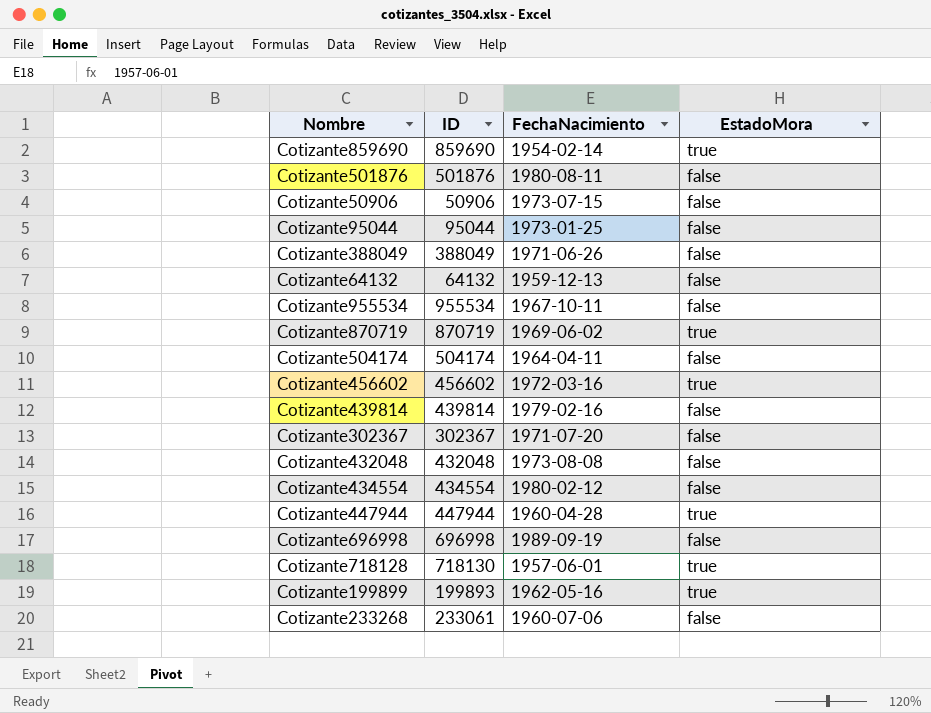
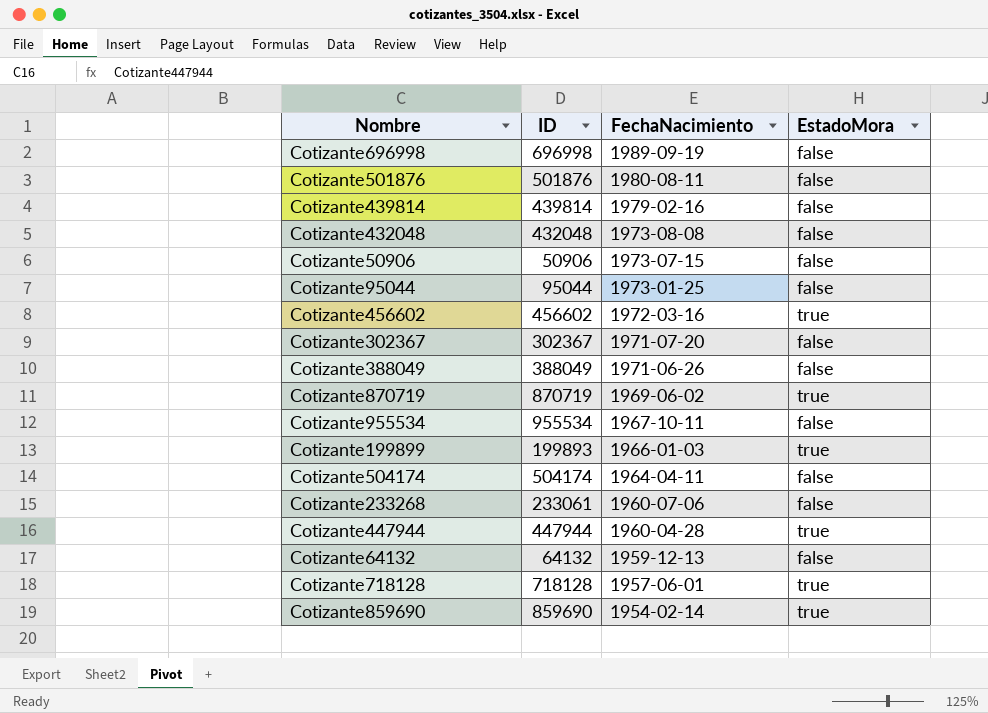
row order: none -> FechaNacimiento descending
row Cotizante434554: 434554 | 1980-02-12 | false -> none
Cotizante199899 | FechaNacimiento: 1962-05-16 -> 1966-01-03
Cotizante718128 | ID: 718130 -> 718128

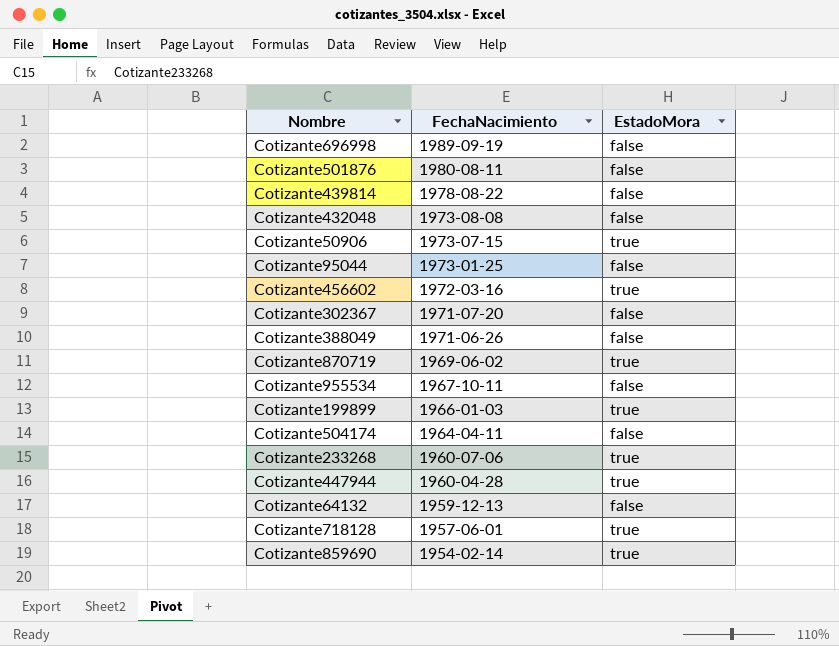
column ID | position: 2 -> none
Cotizante439814 | FechaNacimiento: 1979-02-16 -> 1978-08-22
Cotizante50906 | EstadoMora: false -> true
Cotizante233268 | EstadoMora: false -> true

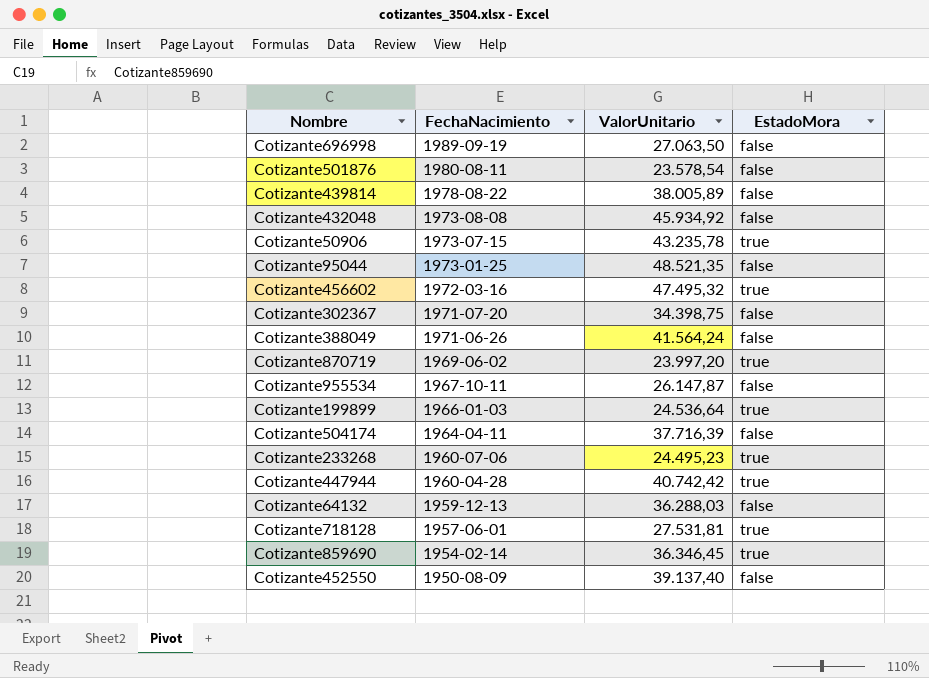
column ValorUnitario | position: none -> 3
row Cotizante452550: none -> 1950-08-09 | 39.137,40 | false

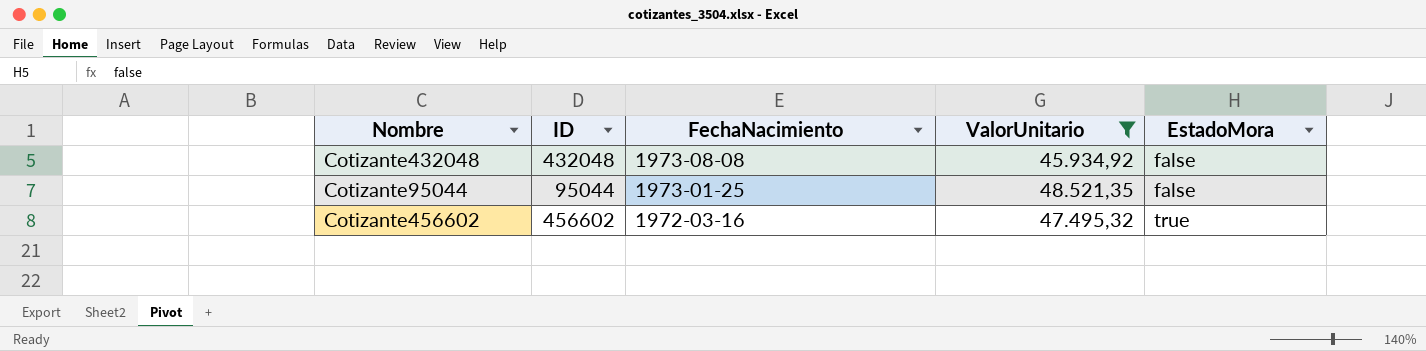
filter: none -> ValorUnitario >= 45.934,92
column ID | position: none -> 2

